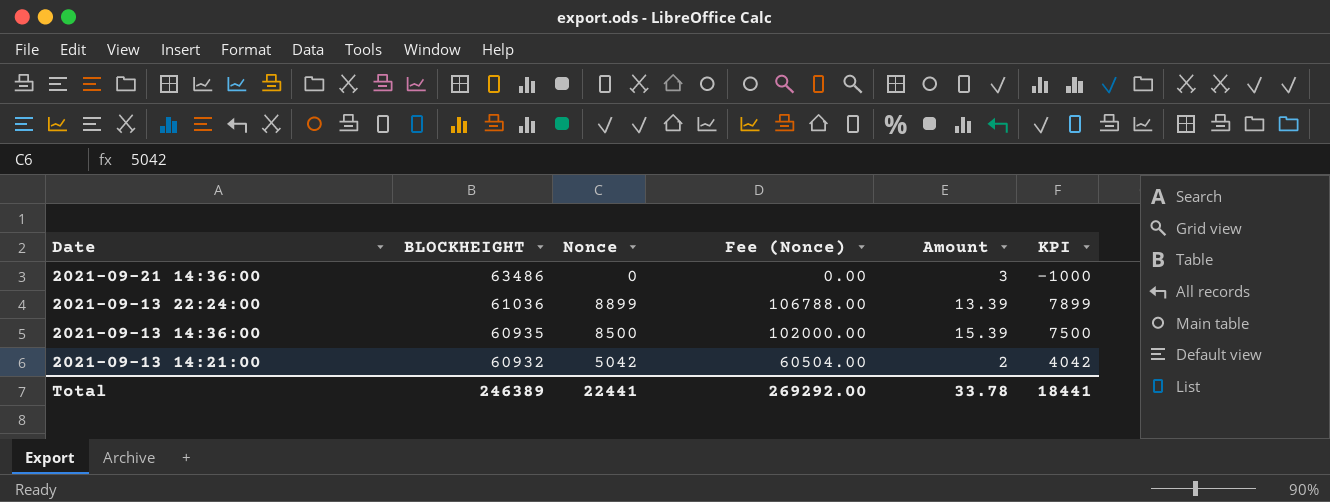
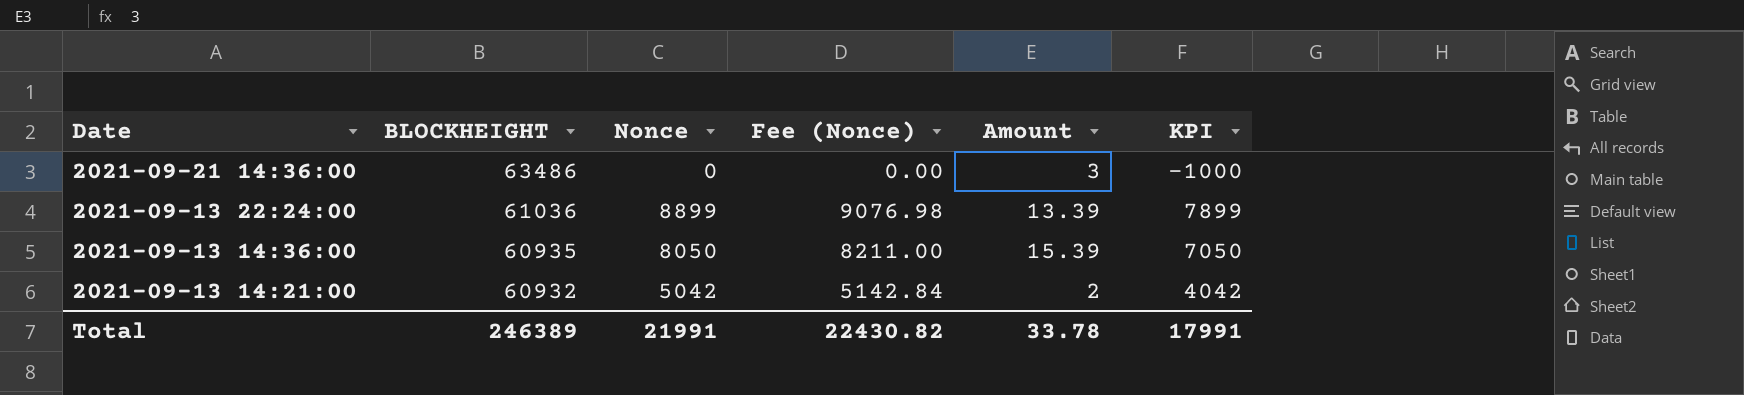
column Fee (Nonce) | formula: [Nonce] * 12 -> [Nonce] * 1.02
2021-09-13 14:36:00 | Nonce: 8500 -> 8050
2021-09-13 14:36:00 | KPI: 7500 -> 7050
Total | Nonce: 22441 -> 21991
Total | Fee (Nonce): 269292.00 -> 22430.82
Total | KPI: 18441 -> 17991

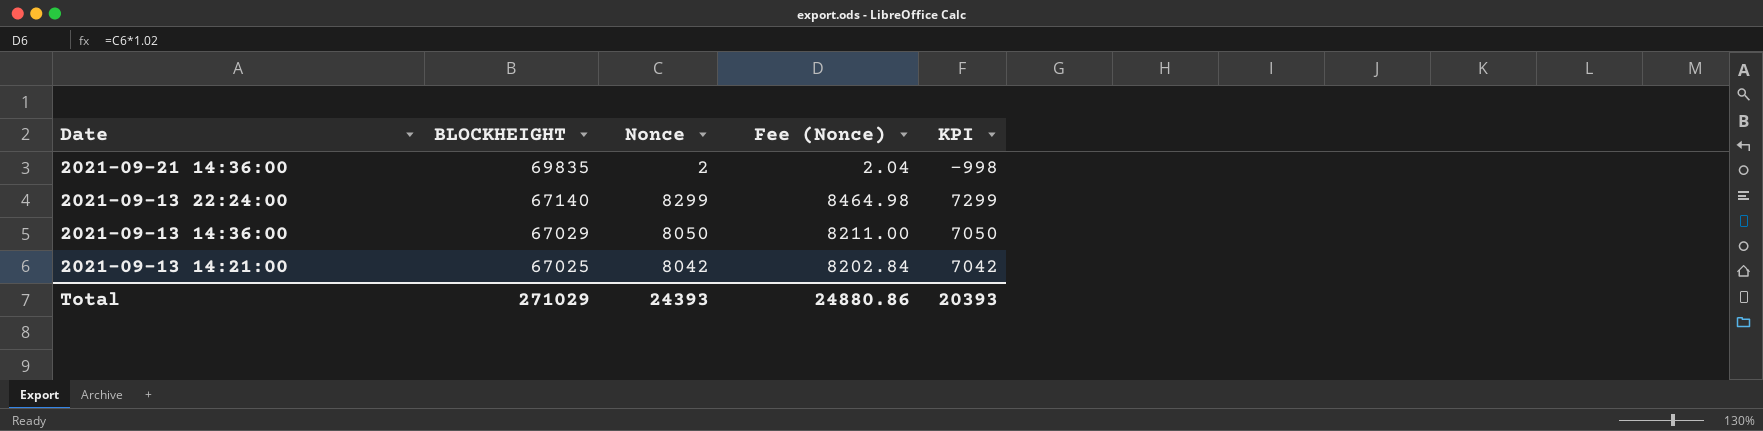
column Amount | position: 5 -> none
2021-09-21 14:36:00 | BLOCKHEIGHT: 63486 -> 69835
2021-09-21 14:36:00 | Nonce: 0 -> 2
2021-09-21 14:36:00 | Fee (Nonce): 0.00 -> 2.04
2021-09-21 14:36:00 | KPI: -1000 -> -998
2021-09-13 22:24:00 | BLOCKHEIGHT: 61036 -> 67140
2021-09-13 22:24:00 | Nonce: 8899 -> 8299
2021-09-13 22:24:00 | Fee (Nonce): 9076.98 -> 8464.98
2021-09-13 22:24:00 | KPI: 7899 -> 7299
2021-09-13 14:36:00 | BLOCKHEIGHT: 60935 -> 67029
2021-09-13 14:21:00 | BLOCKHEIGHT: 60932 -> 67025
2021-09-13 14:21:00 | Nonce: 5042 -> 8042
2021-09-13 14:21:00 | Fee (Nonce): 5142.84 -> 8202.84
2021-09-13 14:21:00 | KPI: 4042 -> 7042
Total | BLOCKHEIGHT: 246389 -> 271029
Total | Nonce: 21991 -> 24393
Total | Fee (Nonce): 22430.82 -> 24880.86
Total | KPI: 17991 -> 20393

